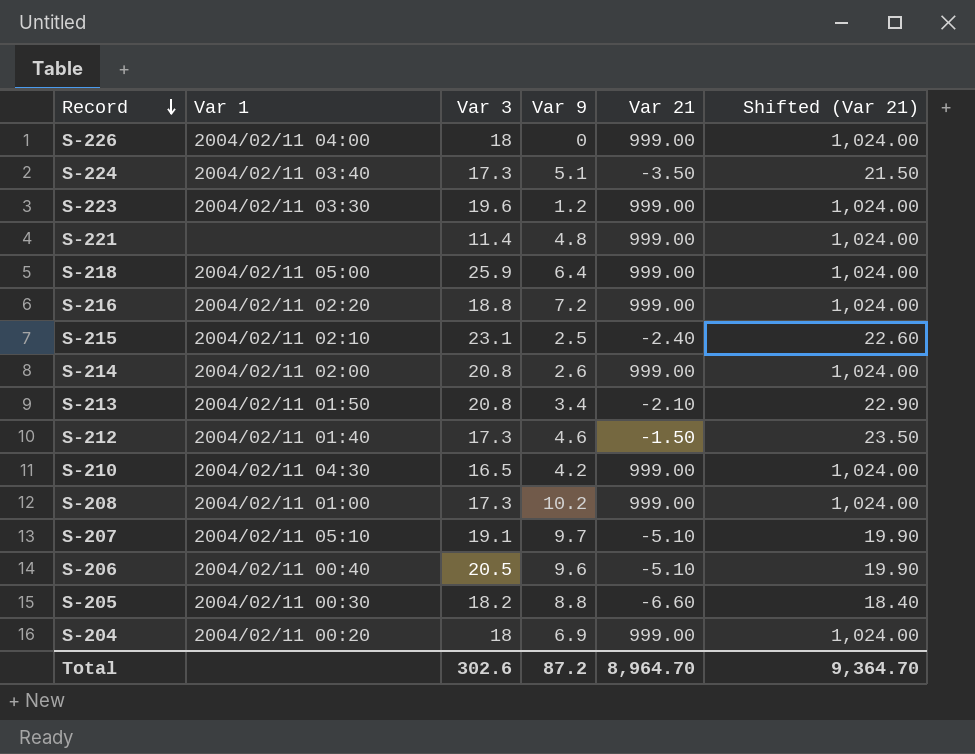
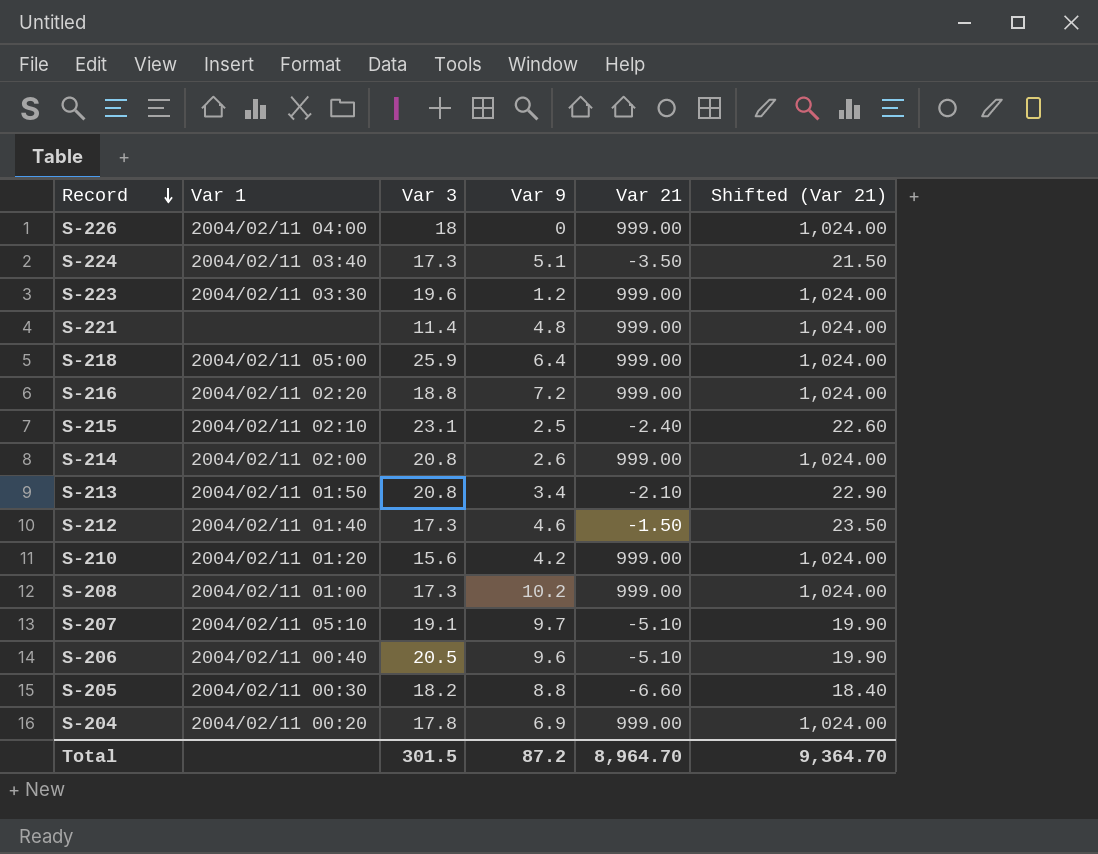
S-210 | Var 1: 2004/02/11 04:30 -> 2004/02/11 01:20
S-210 | Var 3: 16.5 -> 15.6
S-204 | Var 3: 18 -> 17.8
Total | Var 3: 302.6 -> 301.5

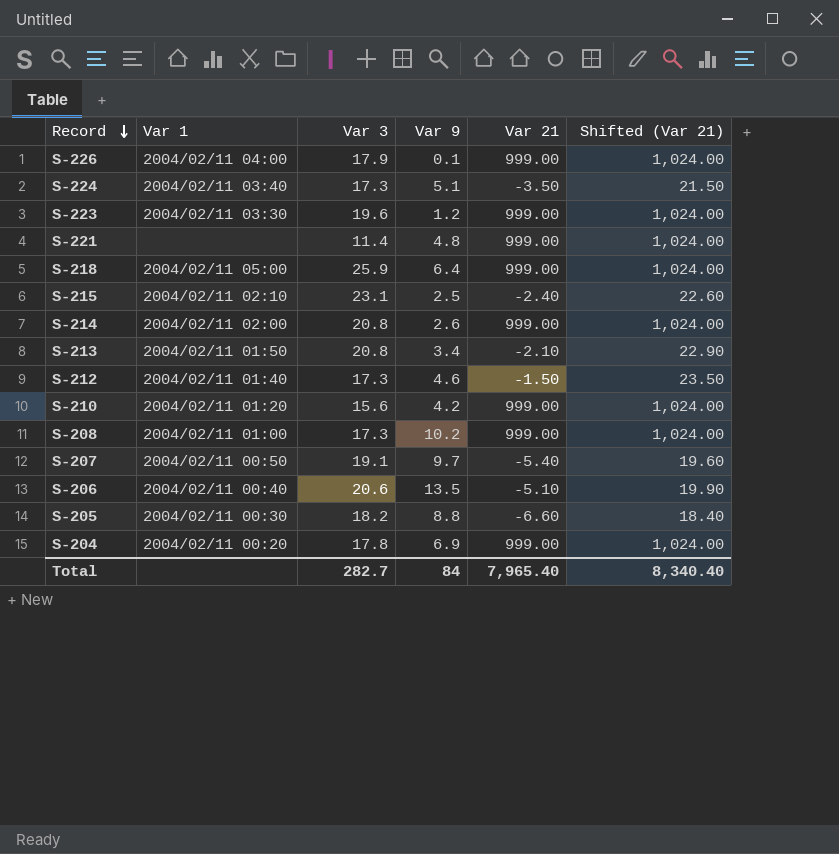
row S-216: 2004/02/11 02:20 | 18.8 | 7.2 | 999.00 | 1,024.00 -> none
S-226 | Var 3: 18 -> 17.9
S-226 | Var 9: 0 -> 0.1
S-207 | Var 1: 2004/02/11 05:10 -> 2004/02/11 00:50
S-207 | Var 21: -5.10 -> -5.40
S-207 | Shifted (Var 21): 19.90 -> 19.60
S-206 | Var 3: 20.5 -> 20.6
S-206 | Var 9: 9.6 -> 13.5
Total | Var 3: 301.5 -> 282.7
Total | Var 9: 87.2 -> 84
Total | Var 21: 8,964.70 -> 7,965.40
Total | Shifted (Var 21): 9,364.70 -> 8,340.40

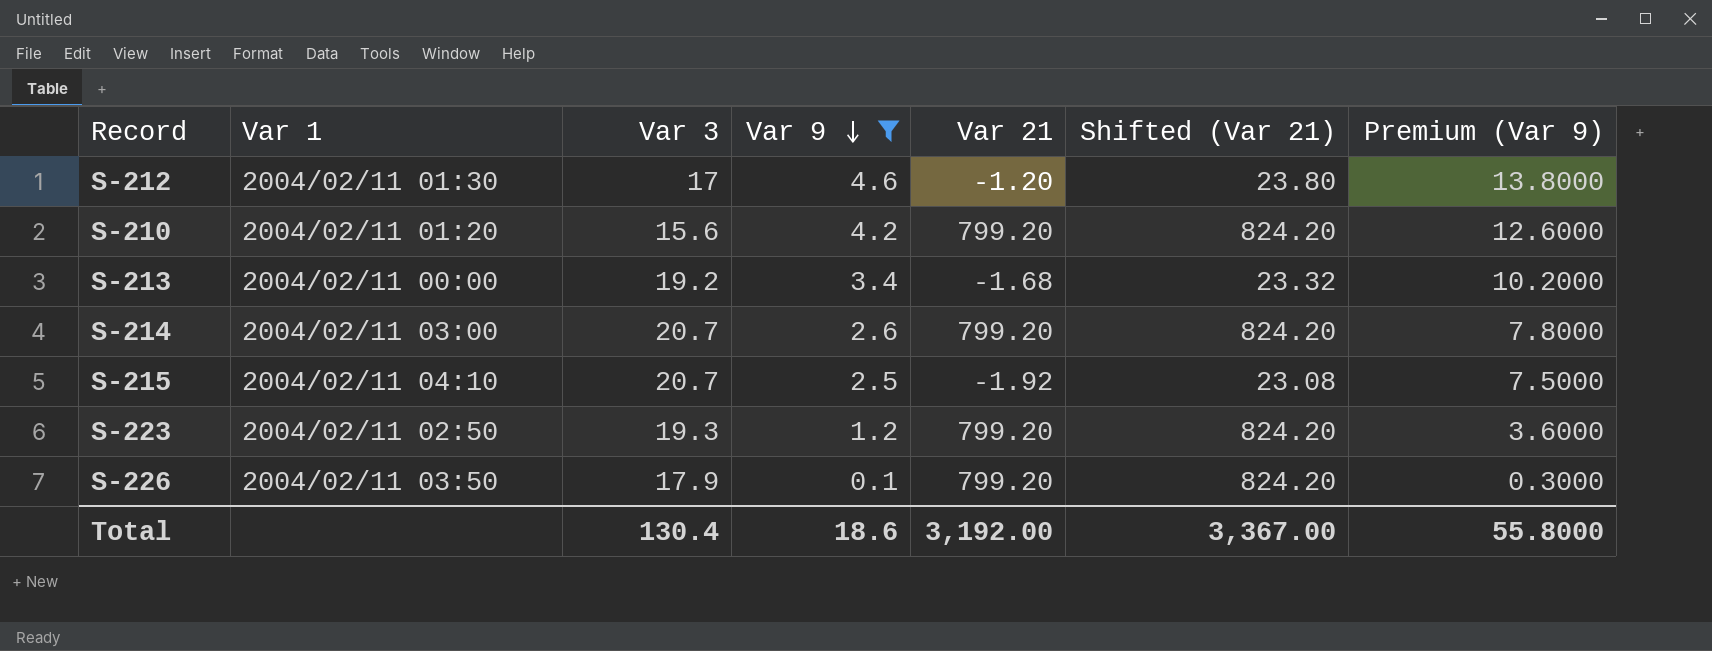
filter: none -> Var 9 <= 4.6
row order: Record descending -> Var 9 descending
column Premium (Var 9) | formula: none -> [Var 9] * 3
S-212 | Var 1: 2004/02/11 01:40 -> 2004/02/11 01:30
S-212 | Var 3: 17.3 -> 17
S-212 | Var 21: -1.50 -> -1.20
S-212 | Shifted (Var 21): 23.50 -> 23.80
S-210 | Var 21: 999.00 -> 799.20
S-210 | Shifted (Var 21): 1,024.00 -> 824.20
S-213 | Var 1: 2004/02/11 01:50 -> 2004/02/11 00:00
S-213 | Var 3: 20.8 -> 19.2
S-213 | Var 21: -2.10 -> -1.68
S-213 | Shifted (Var 21): 22.90 -> 23.32
S-214 | Var 1: 2004/02/11 02:00 -> 2004/02/11 03:00
S-214 | Var 3: 20.8 -> 20.7
S-214 | Var 21: 999.00 -> 799.20
S-214 | Shifted (Var 21): 1,024.00 -> 824.20
S-215 | Var 1: 2004/02/11 02:10 -> 2004/02/11 04:10
S-215 | Var 3: 23.1 -> 20.7
S-215 | Var 21: -2.40 -> -1.92
S-215 | Shifted (Var 21): 22.60 -> 23.08
S-223 | Var 1: 2004/02/11 03:30 -> 2004/02/11 02:50
S-223 | Var 3: 19.6 -> 19.3
S-223 | Var 21: 999.00 -> 799.20
S-223 | Shifted (Var 21): 1,024.00 -> 824.20
S-226 | Var 1: 2004/02/11 04:00 -> 2004/02/11 03:50
S-226 | Var 21: 999.00 -> 799.20
S-226 | Shifted (Var 21): 1,024.00 -> 824.20
Total | Var 3: 282.7 -> 130.4
Total | Var 9: 84 -> 18.6
Total | Var 21: 7,965.40 -> 3,192.00
Total | Shifted (Var 21): 8,340.40 -> 3,367.00

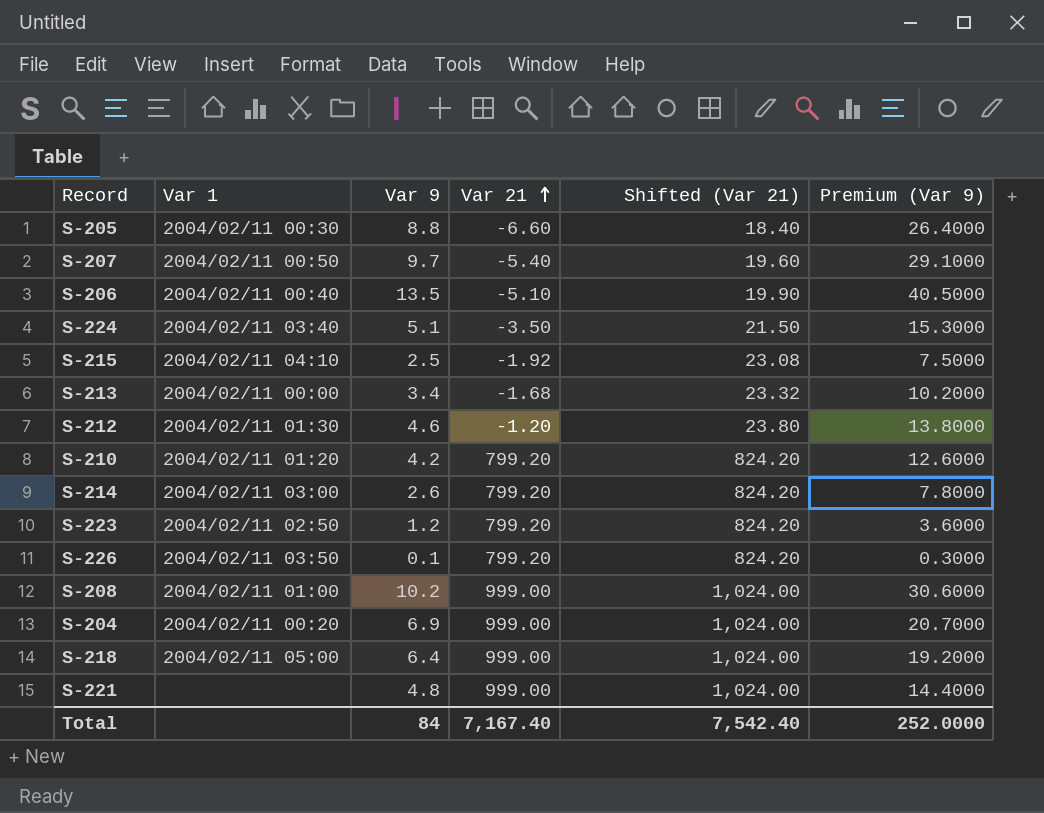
filter: Var 9 <= 4.6 -> none
row order: Var 9 descending -> Var 21 ascending
column Var 3 | position: 3 -> none
Total | Var 9: 18.6 -> 84
Total | Var 21: 3,192.00 -> 7,167.40
Total | Shifted (Var 21): 3,367.00 -> 7,542.40
Total | Premium (Var 9): 55.8000 -> 252.0000

